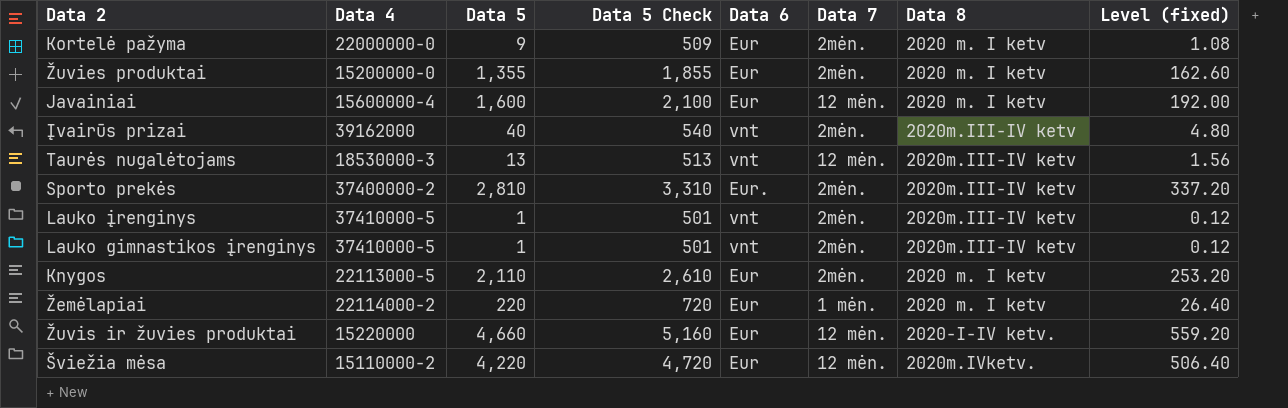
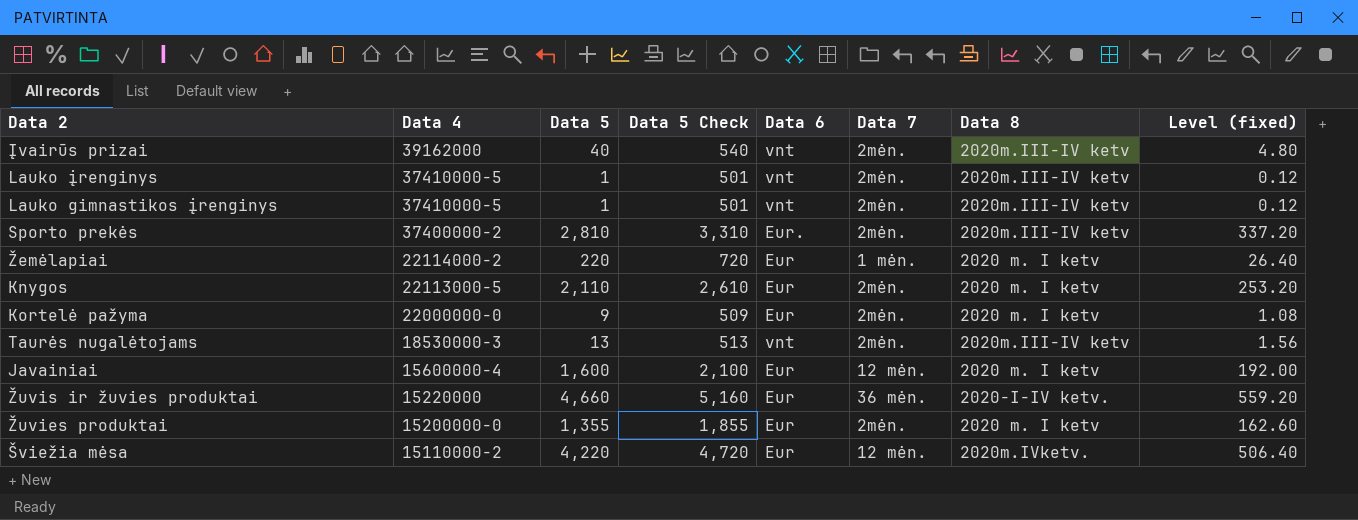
row order: none -> Data 4 descending
Taurės nugalėtojams | Data 7: 12 mėn. -> 2mėn.
Žuvis ir žuvies produktai | Data 7: 12 mėn. -> 36 mėn.

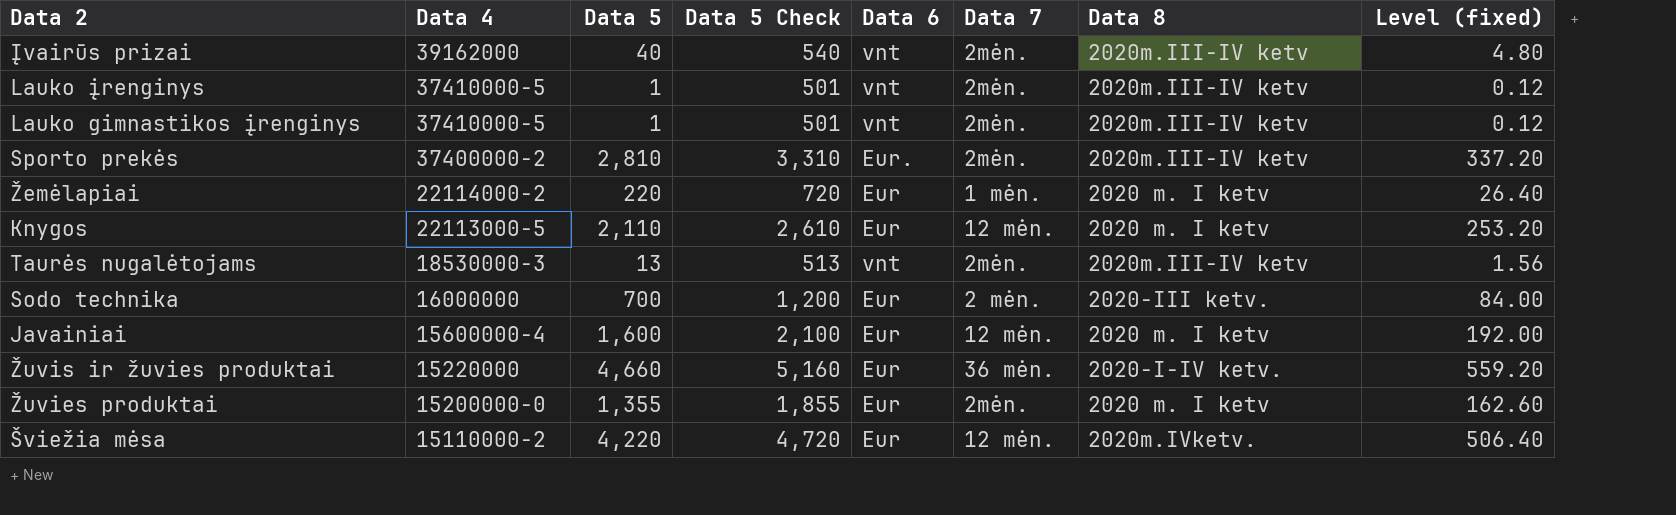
row Kortelė pažyma: 22000000-0 | 9 | 509 | Eur | 2mėn. | 2020 m. I ketv | 1.08 -> none
Knygos | Data 7: 2mėn. -> 12 mėn.
row Sodo technika: none -> 16000000 | 700 | 1,200 | Eur | 2 mėn. | 2020-III ketv. | 84.00

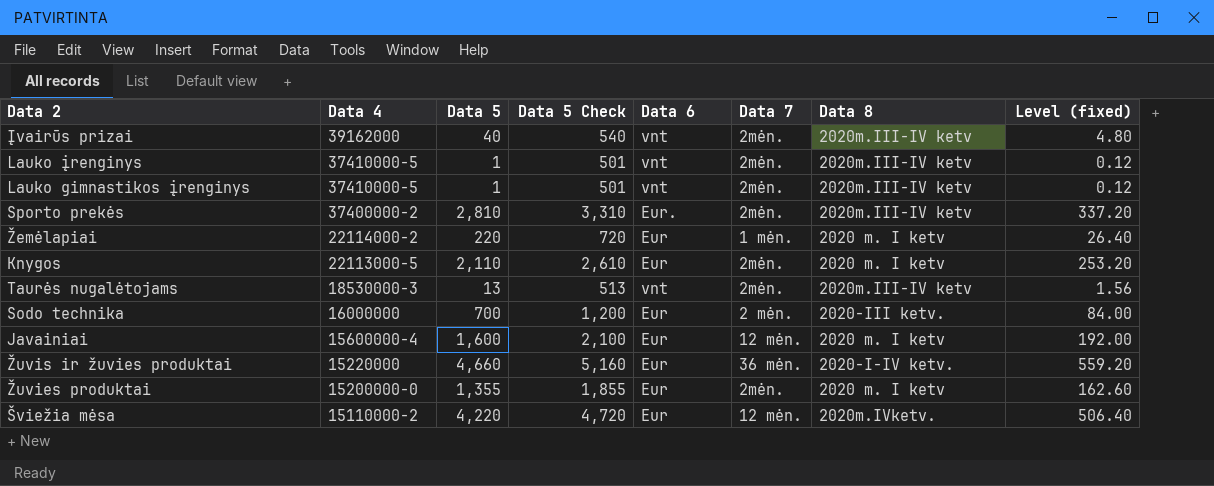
Knygos | Data 7: 12 mėn. -> 2mėn.

